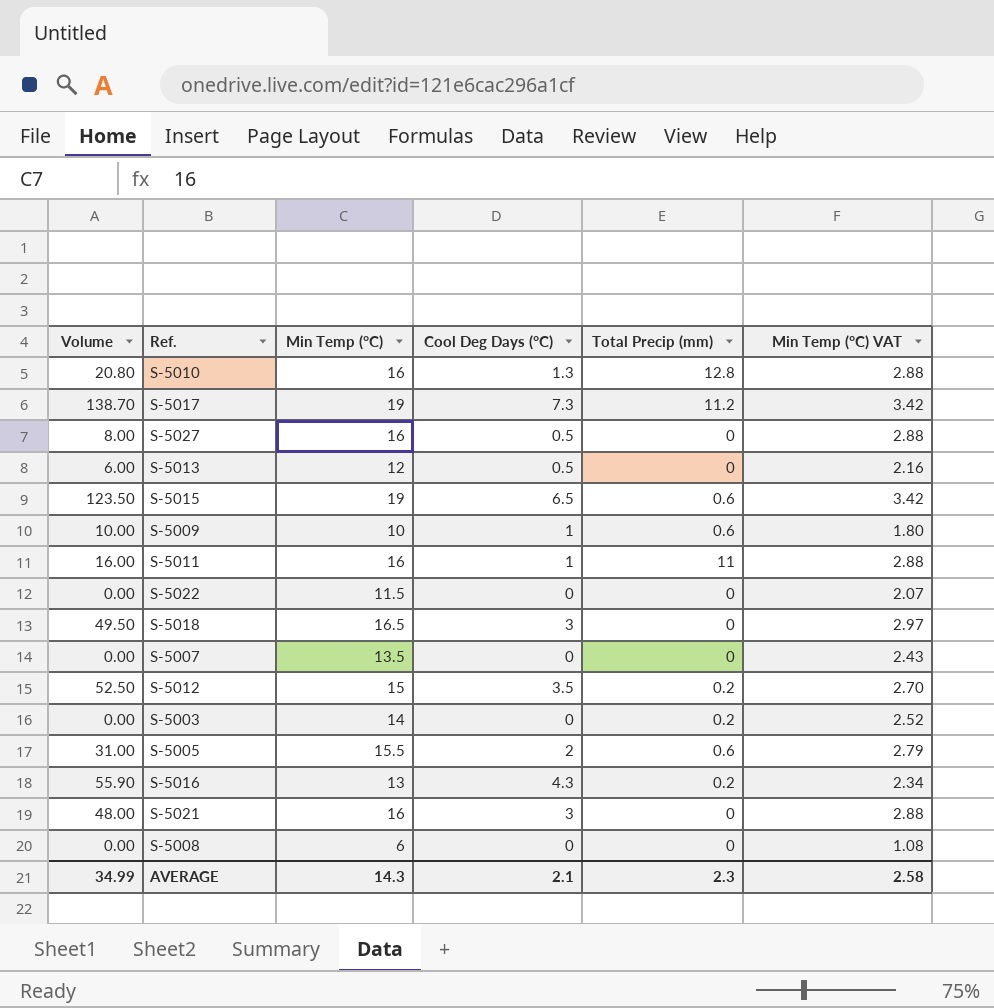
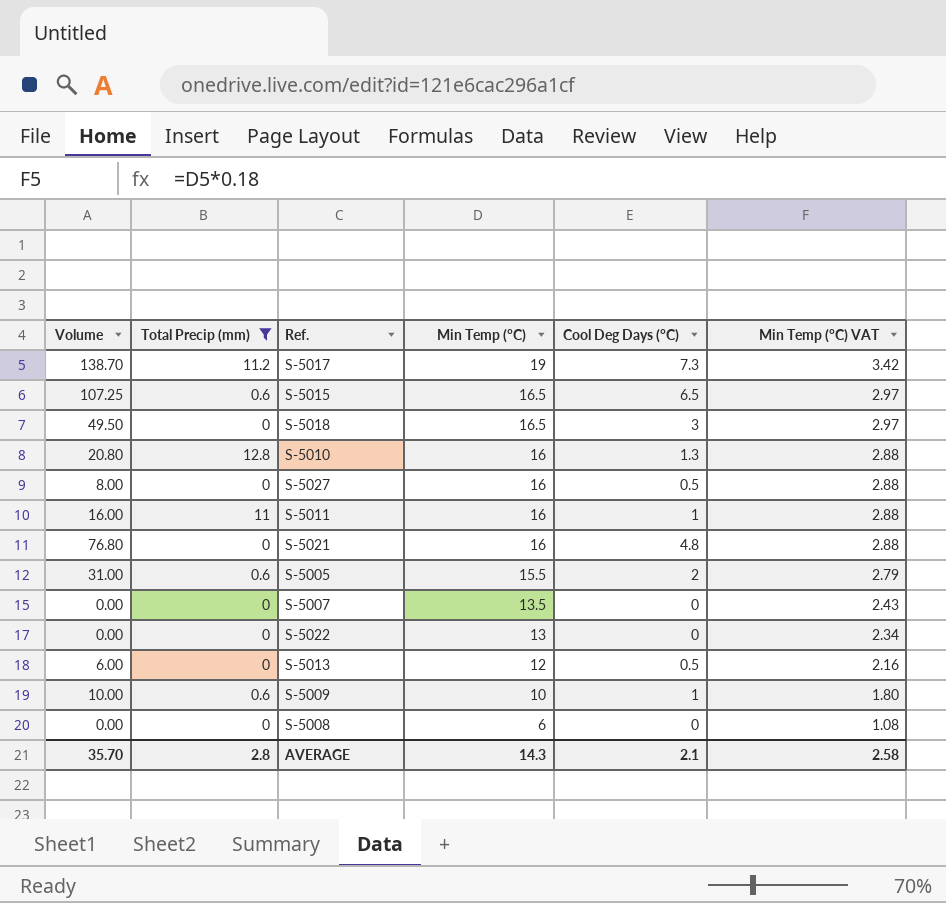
filter: none -> Total Precip (mm) != 0.2
row order: none -> Min Temp (°C) descending
column Total Precip (mm) | position: 5 -> 2
S-5015 | Volume: 123.50 -> 107.25
S-5015 | Min Temp (°C): 19 -> 16.5
S-5015 | Min Temp (°C) VAT: 3.42 -> 2.97
S-5021 | Volume: 48.00 -> 76.80
S-5021 | Cool Deg Days (°C): 3 -> 4.8
S-5022 | Min Temp (°C): 11.5 -> 13
S-5022 | Min Temp (°C) VAT: 2.07 -> 2.34
AVERAGE | Volume: 34.99 -> 35.70
AVERAGE | Total Precip (mm): 2.3 -> 2.8

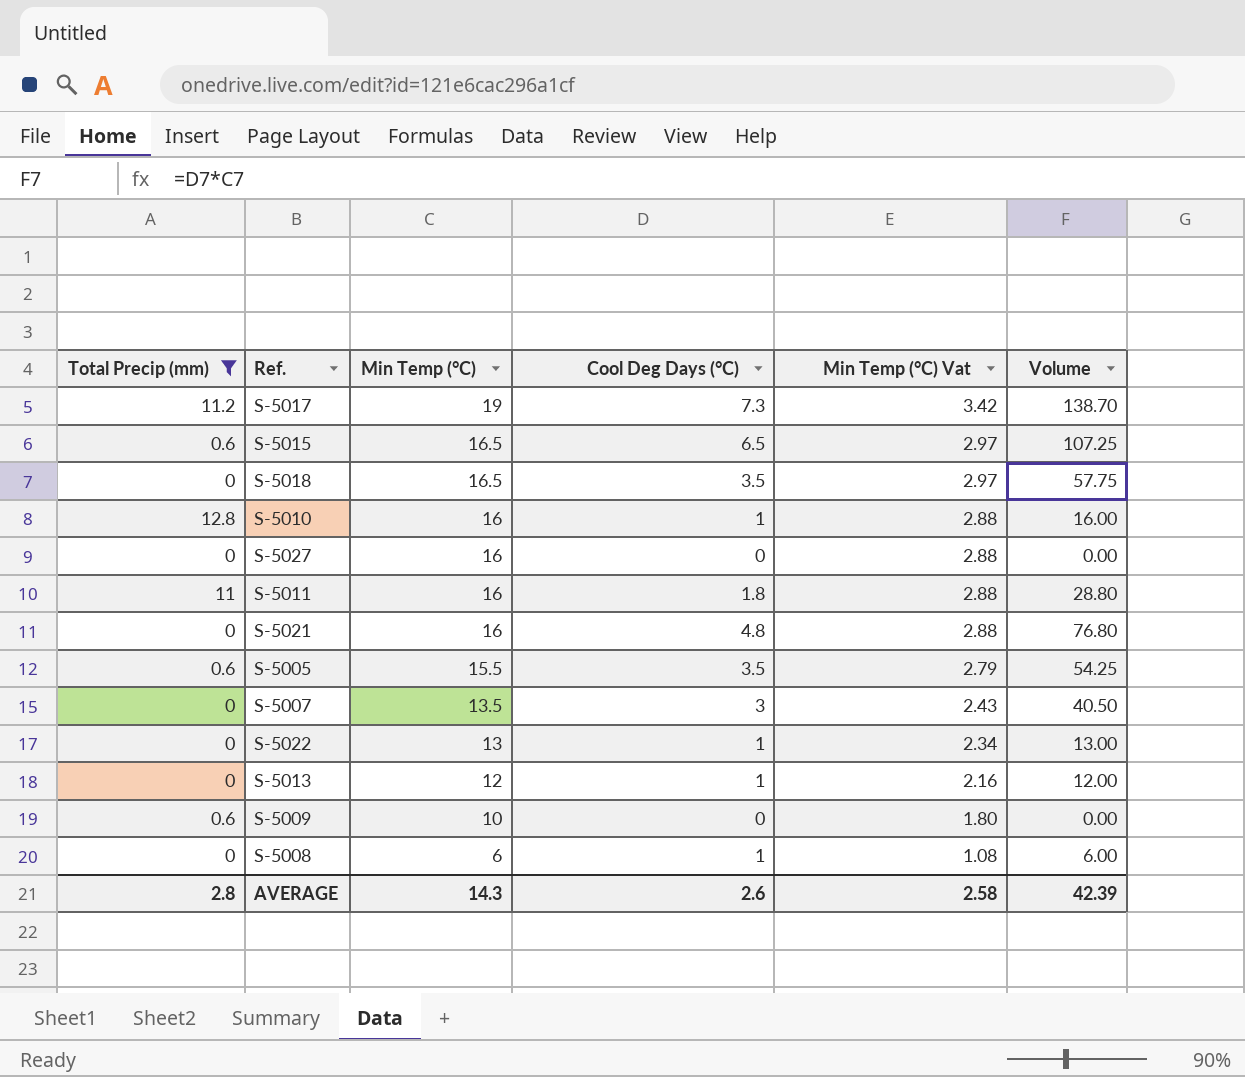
column name: Min Temp (°C) VAT -> Min Temp (°C) Vat
column Volume | position: 1 -> 6
S-5018 | Cool Deg Days (°C): 3 -> 3.5
S-5018 | Volume: 49.50 -> 57.75
S-5010 | Cool Deg Days (°C): 1.3 -> 1
S-5010 | Volume: 20.80 -> 16.00
S-5027 | Cool Deg Days (°C): 0.5 -> 0
S-5027 | Volume: 8.00 -> 0.00
S-5011 | Cool Deg Days (°C): 1 -> 1.8
S-5011 | Volume: 16.00 -> 28.80
S-5005 | Cool Deg Days (°C): 2 -> 3.5
S-5005 | Volume: 31.00 -> 54.25
S-5007 | Cool Deg Days (°C): 0 -> 3
S-5007 | Volume: 0.00 -> 40.50
S-5022 | Cool Deg Days (°C): 0 -> 1
S-5022 | Volume: 0.00 -> 13.00
S-5013 | Cool Deg Days (°C): 0.5 -> 1
S-5013 | Volume: 6.00 -> 12.00
S-5009 | Cool Deg Days (°C): 1 -> 0
S-5009 | Volume: 10.00 -> 0.00
S-5008 | Cool Deg Days (°C): 0 -> 1
S-5008 | Volume: 0.00 -> 6.00
AVERAGE | Cool Deg Days (°C): 2.1 -> 2.6
AVERAGE | Volume: 35.70 -> 42.39

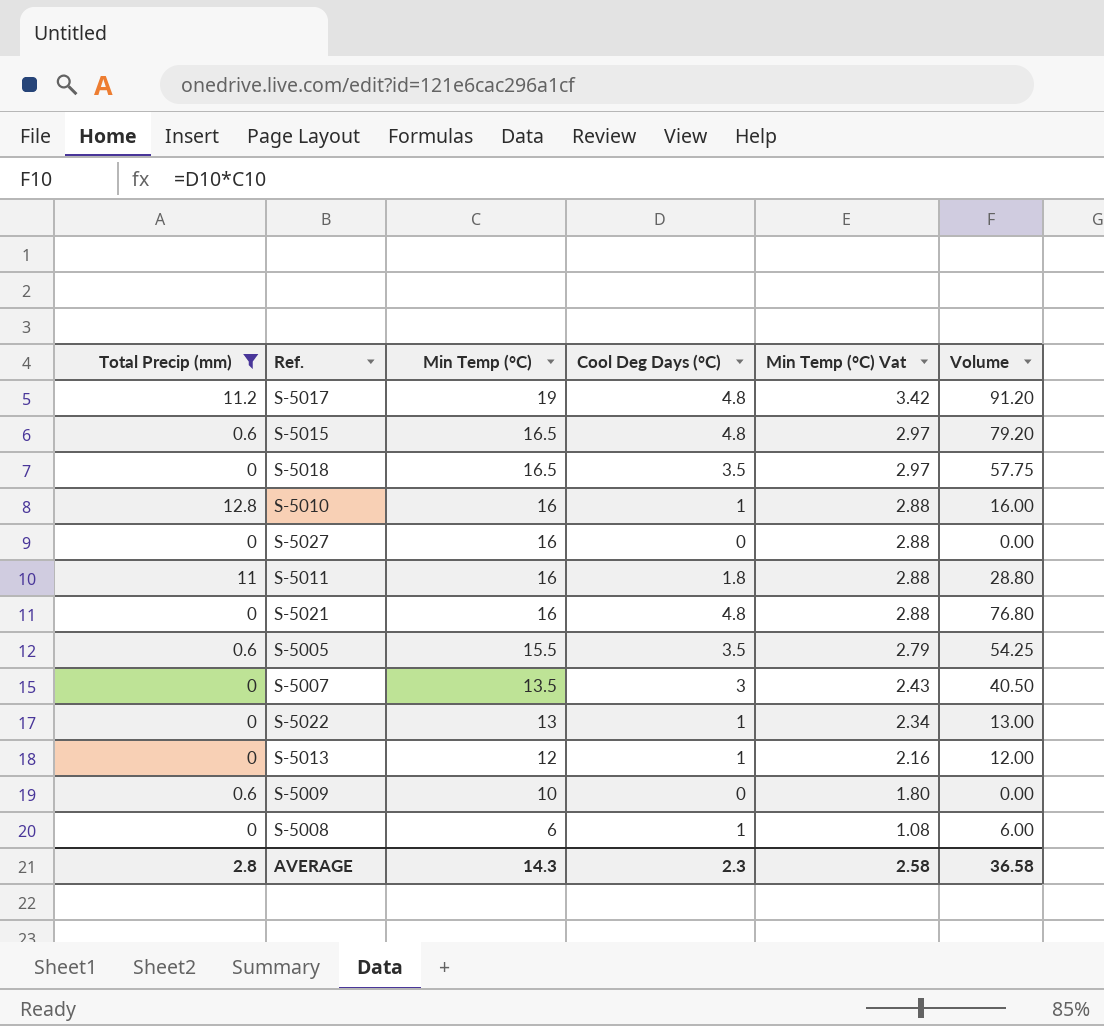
S-5017 | Cool Deg Days (°C): 7.3 -> 4.8
S-5017 | Volume: 138.70 -> 91.20
S-5015 | Cool Deg Days (°C): 6.5 -> 4.8
S-5015 | Volume: 107.25 -> 79.20
AVERAGE | Cool Deg Days (°C): 2.6 -> 2.3
AVERAGE | Volume: 42.39 -> 36.58

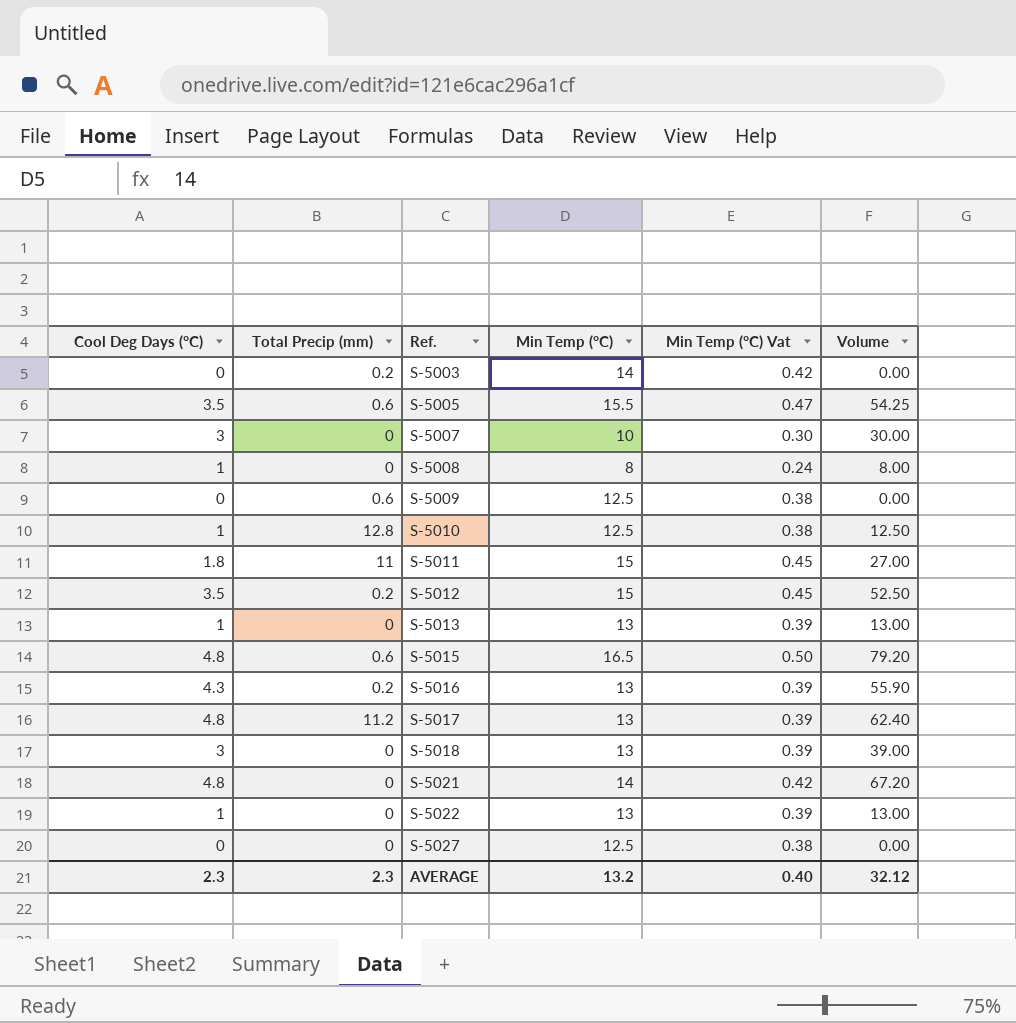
filter: Total Precip (mm) != 0.2 -> none
row order: Min Temp (°C) descending -> Ref. ascending
column Cool Deg Days (°C) | position: 4 -> 1
column Min Temp (°C) Vat | formula: [Min Temp (°C)] * 0.18 -> [Min Temp (°C)] * 0.03
S-5007 | Min Temp (°C): 13.5 -> 10
S-5007 | Volume: 40.50 -> 30.00
S-5008 | Min Temp (°C): 6 -> 8
S-5008 | Volume: 6.00 -> 8.00
S-5009 | Min Temp (°C): 10 -> 12.5
S-5010 | Min Temp (°C): 16 -> 12.5
S-5010 | Volume: 16.00 -> 12.50
S-5011 | Min Temp (°C): 16 -> 15
S-5011 | Volume: 28.80 -> 27.00
S-5013 | Min Temp (°C): 12 -> 13
S-5013 | Volume: 12.00 -> 13.00
S-5017 | Min Temp (°C): 19 -> 13
S-5017 | Volume: 91.20 -> 62.40
S-5018 | Cool Deg Days (°C): 3.5 -> 3
S-5018 | Min Temp (°C): 16.5 -> 13
S-5018 | Volume: 57.75 -> 39.00
S-5021 | Min Temp (°C): 16 -> 14
S-5021 | Volume: 76.80 -> 67.20
S-5027 | Min Temp (°C): 16 -> 12.5
AVERAGE | Total Precip (mm): 2.8 -> 2.3
AVERAGE | Min Temp (°C): 14.3 -> 13.2
AVERAGE | Min Temp (°C) Vat: 2.58 -> 0.40
AVERAGE | Volume: 36.58 -> 32.12

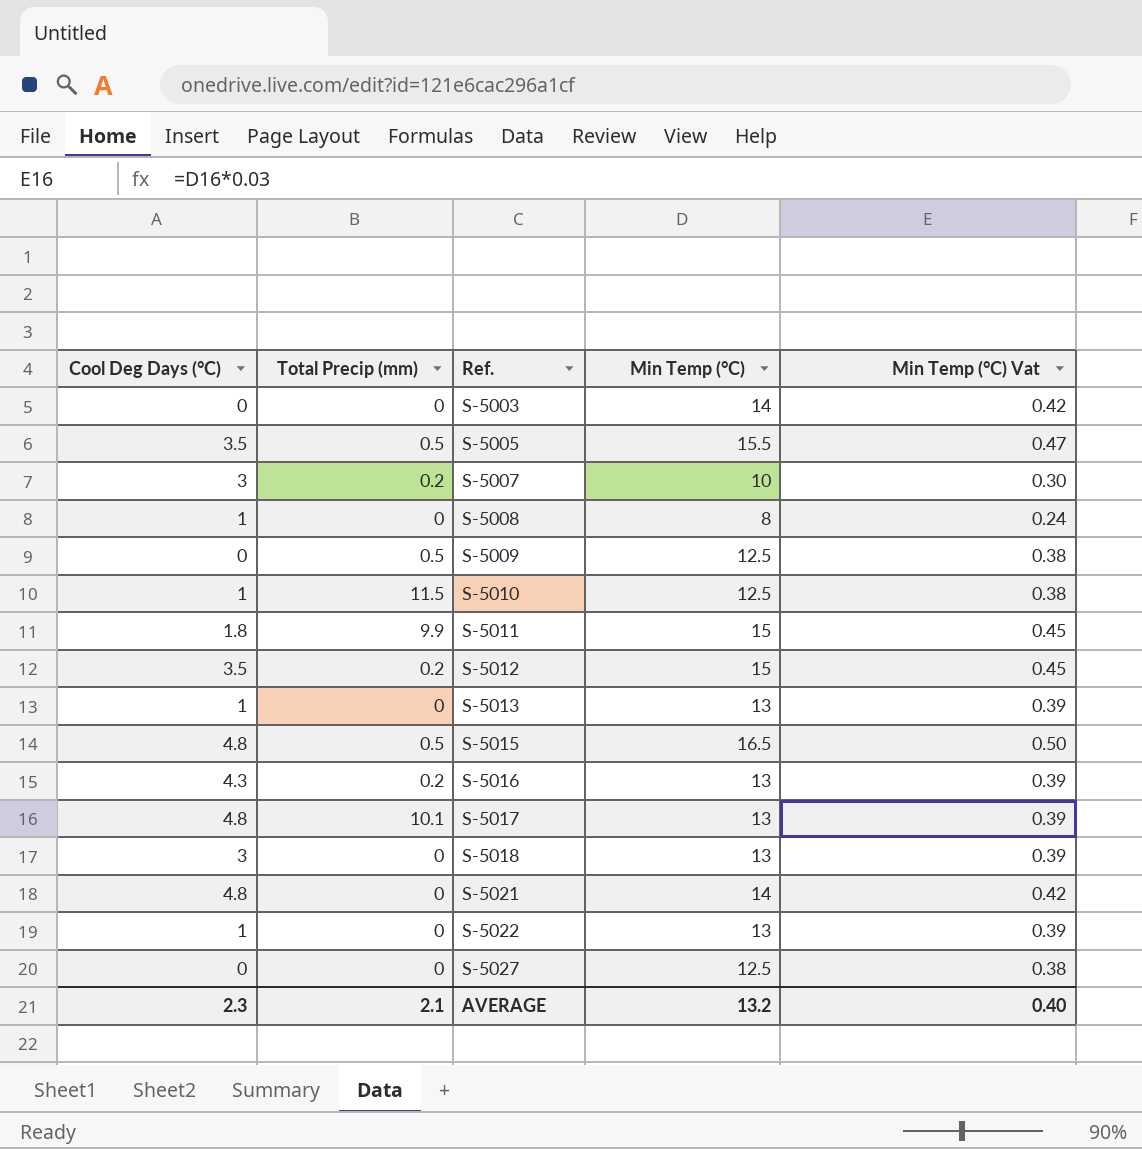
column Volume | formula: [Cool Deg Days (°C)] * [Min Temp (°C)] -> none
S-5003 | Total Precip (mm): 0.2 -> 0
S-5005 | Total Precip (mm): 0.6 -> 0.5
S-5007 | Total Precip (mm): 0 -> 0.2
S-5009 | Total Precip (mm): 0.6 -> 0.5
S-5010 | Total Precip (mm): 12.8 -> 11.5
S-5011 | Total Precip (mm): 11 -> 9.9
S-5015 | Total Precip (mm): 0.6 -> 0.5
S-5017 | Total Precip (mm): 11.2 -> 10.1
AVERAGE | Total Precip (mm): 2.3 -> 2.1

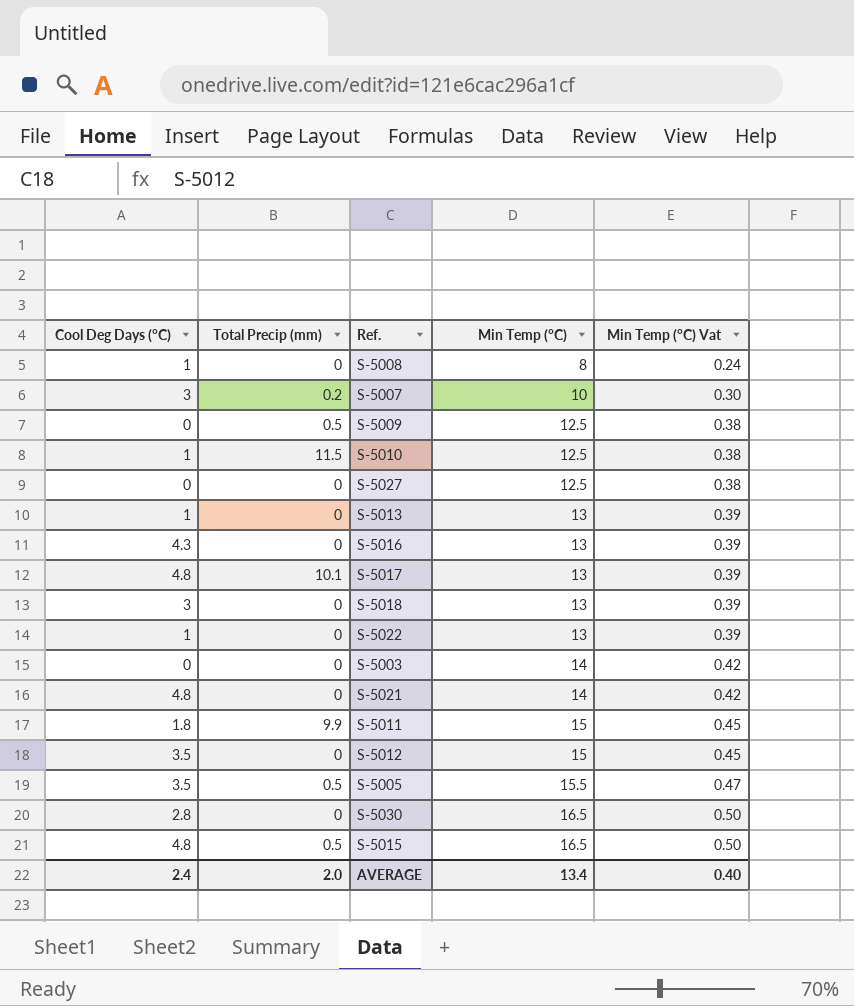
row order: Ref. ascending -> Min Temp (°C) ascending
S-5016 | Total Precip (mm): 0.2 -> 0
S-5012 | Total Precip (mm): 0.2 -> 0
row S-5030: none -> 2.8 | 0 | 16.5 | 0.50
AVERAGE | Cool Deg Days (°C): 2.3 -> 2.4
AVERAGE | Total Precip (mm): 2.1 -> 2.0
AVERAGE | Min Temp (°C): 13.2 -> 13.4

